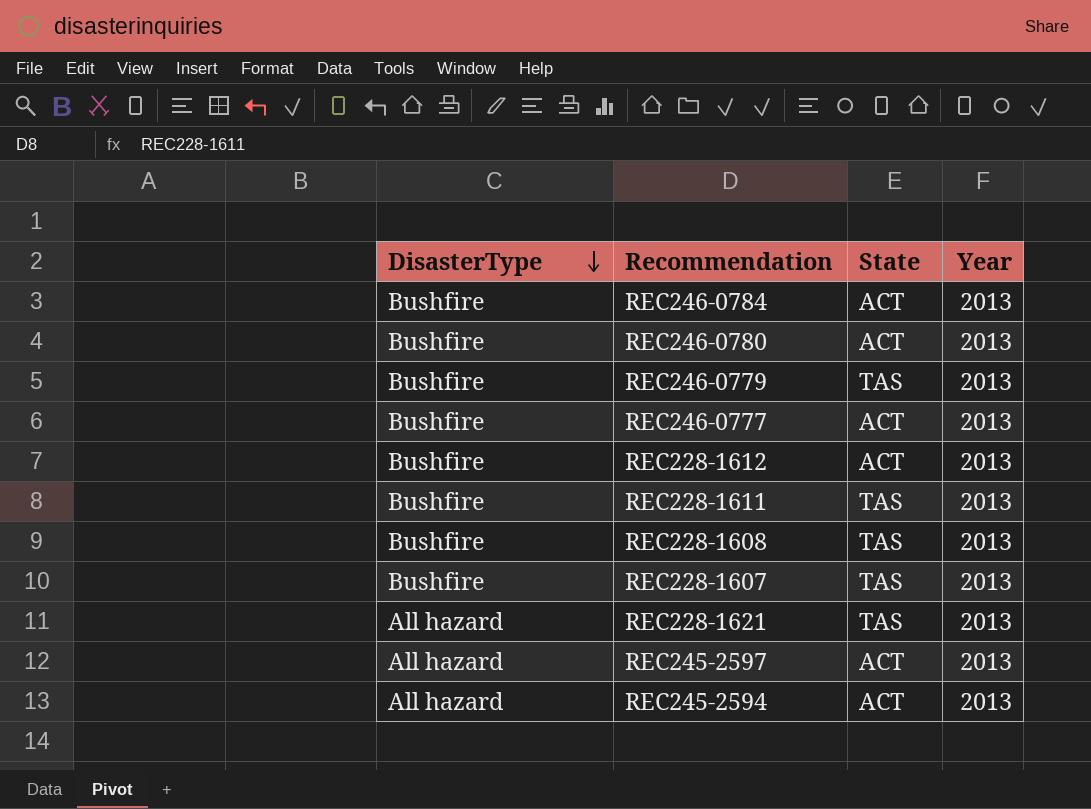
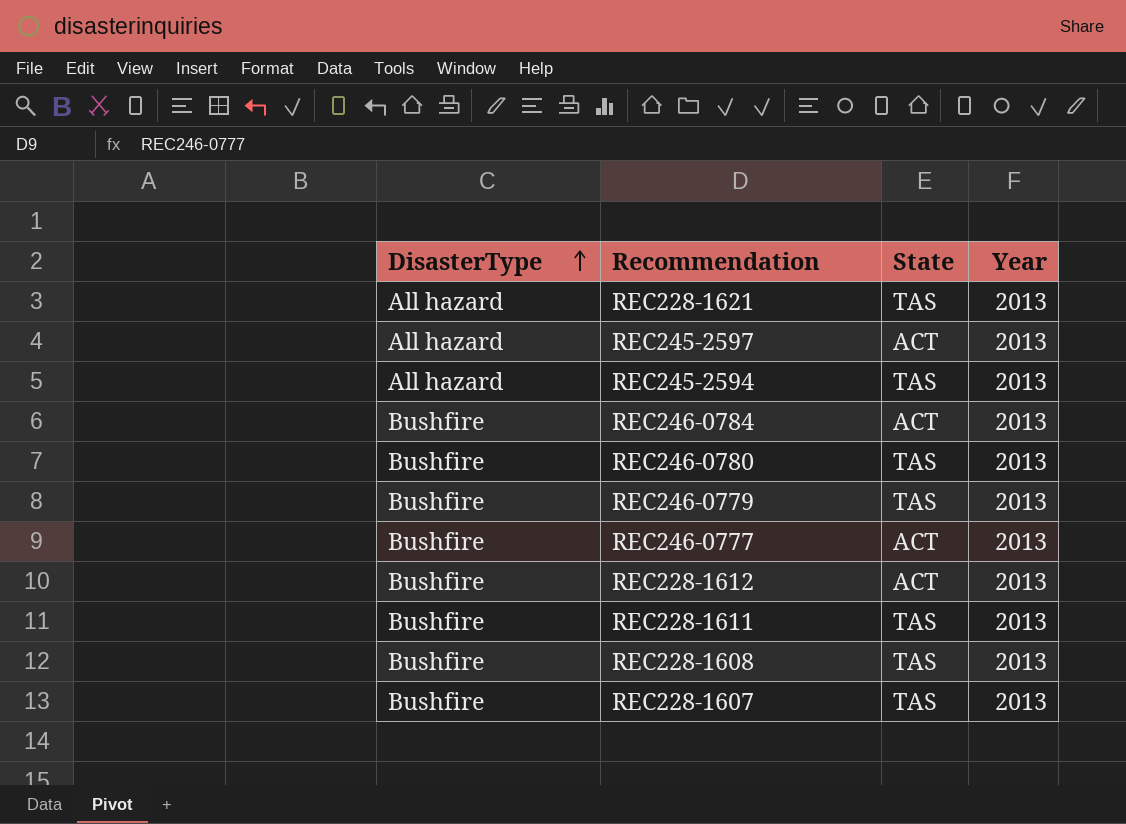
row order: DisasterType descending -> DisasterType ascending
REC245-2594 | State: ACT -> TAS
REC246-0780 | State: ACT -> TAS

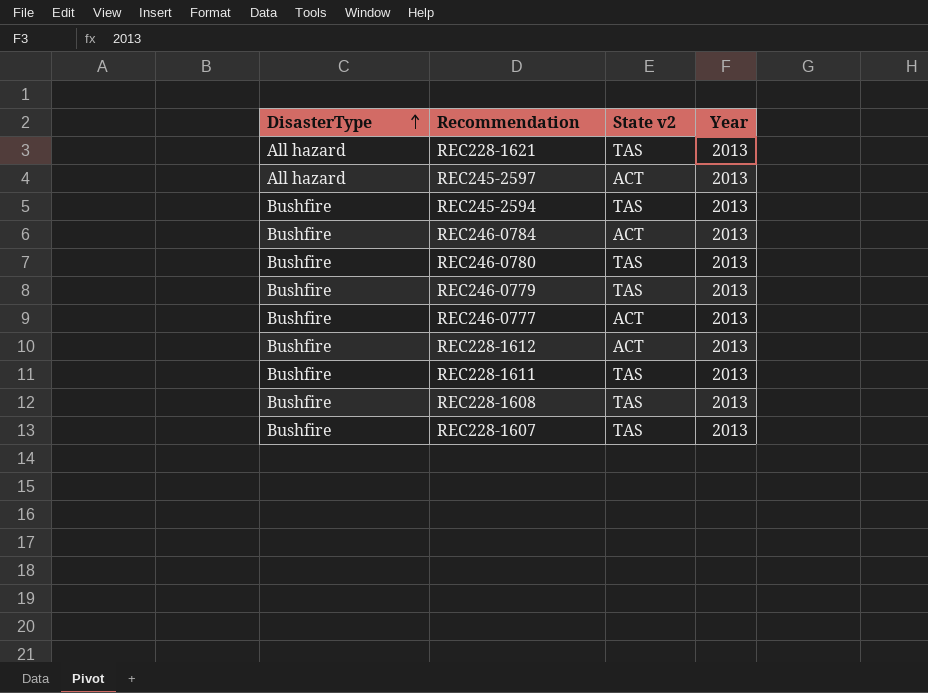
column name: State -> State v2
REC245-2594 | DisasterType: All hazard -> Bushfire

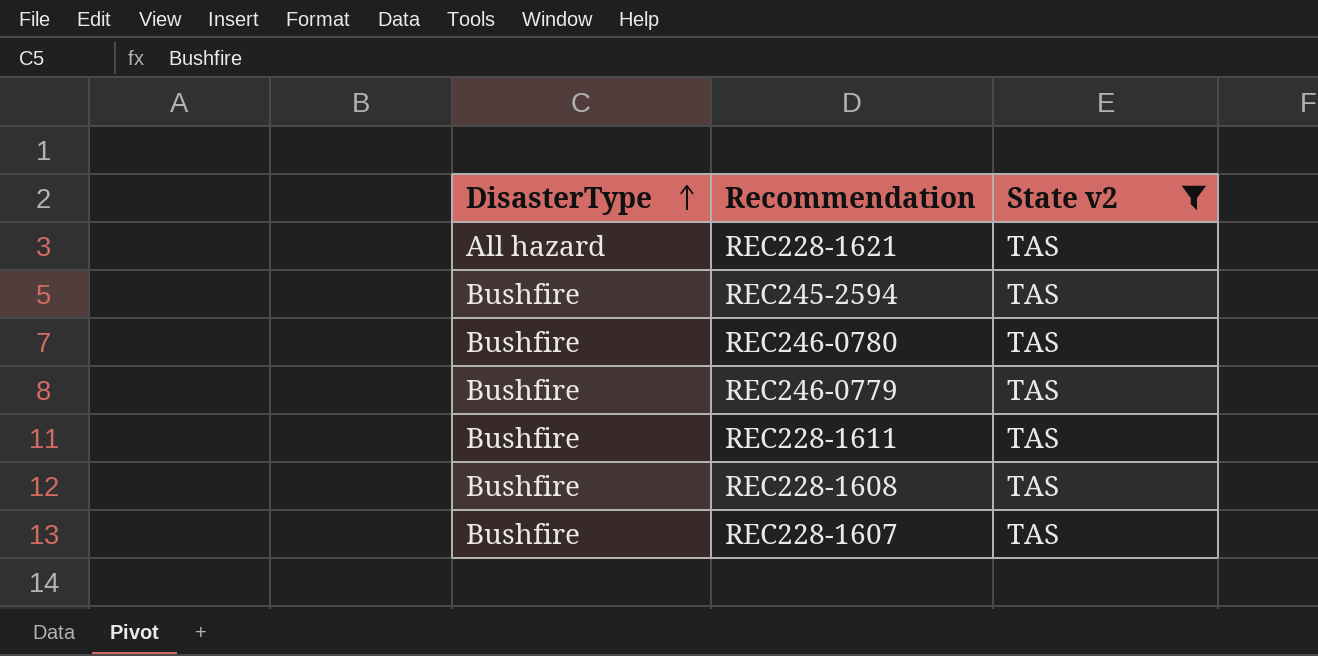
filter: none -> State v2 = TAS
column Year | position: 4 -> none

